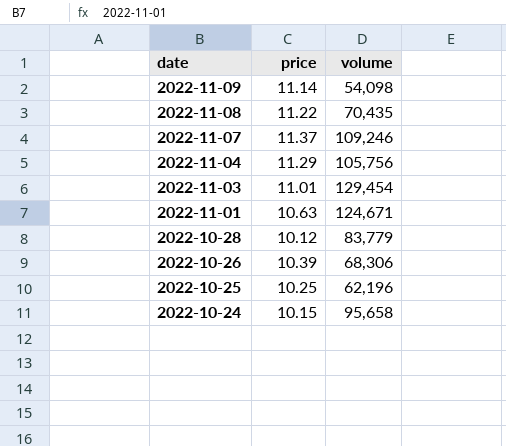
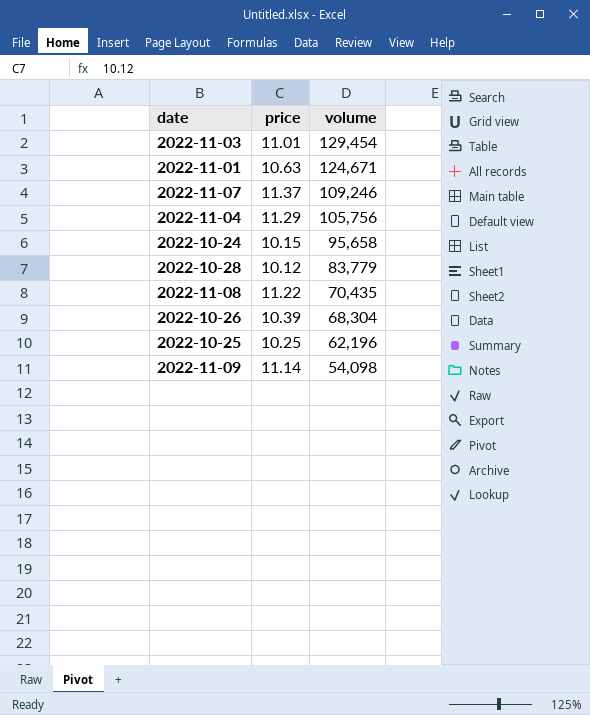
row order: date descending -> volume descending
2022-10-26 | volume: 68,306 -> 68,304

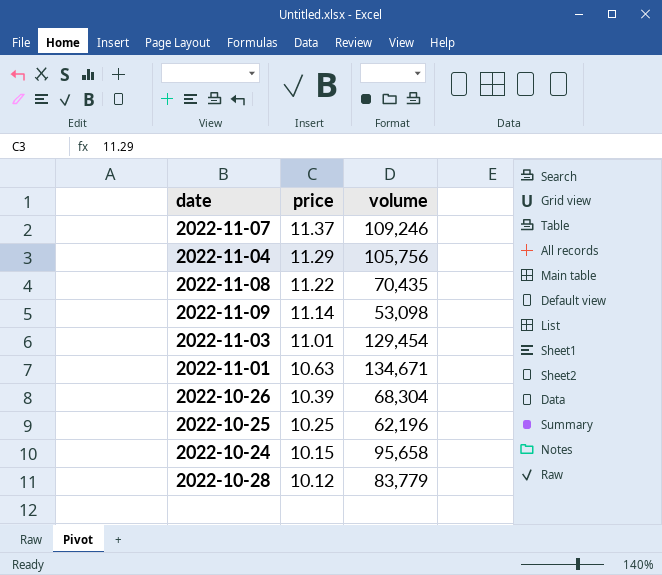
row order: volume descending -> price descending
2022-11-09 | volume: 54,098 -> 53,098
2022-11-01 | volume: 124,671 -> 134,671

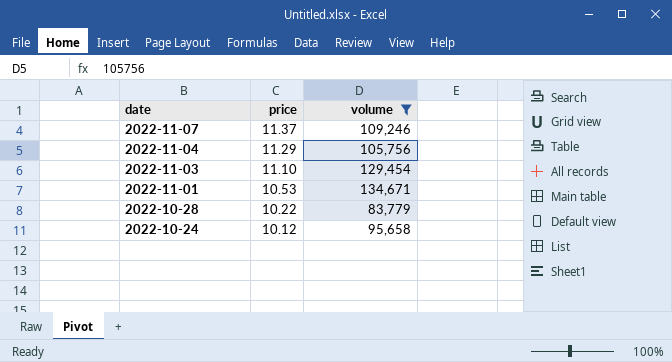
filter: none -> volume >= 83,779
row order: price descending -> date descending
2022-11-03 | price: 11.01 -> 11.10
2022-11-01 | price: 10.63 -> 10.53
2022-10-28 | price: 10.12 -> 10.22
2022-10-24 | price: 10.15 -> 10.12

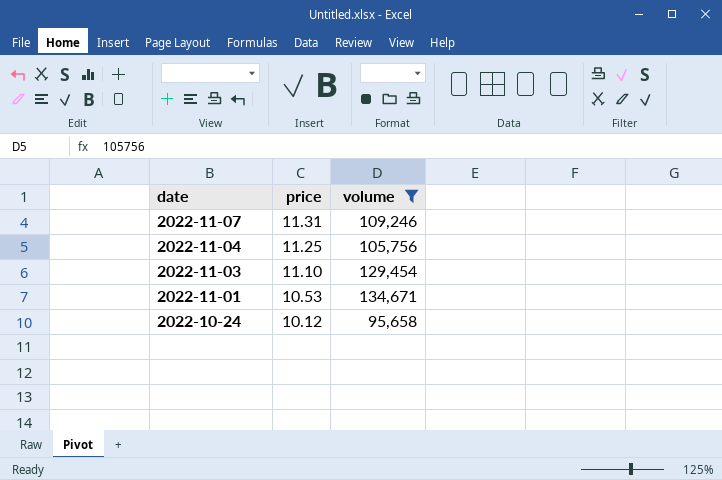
row 2022-10-28: 10.22 | 83,779 -> none
2022-11-07 | price: 11.37 -> 11.31
2022-11-04 | price: 11.29 -> 11.25

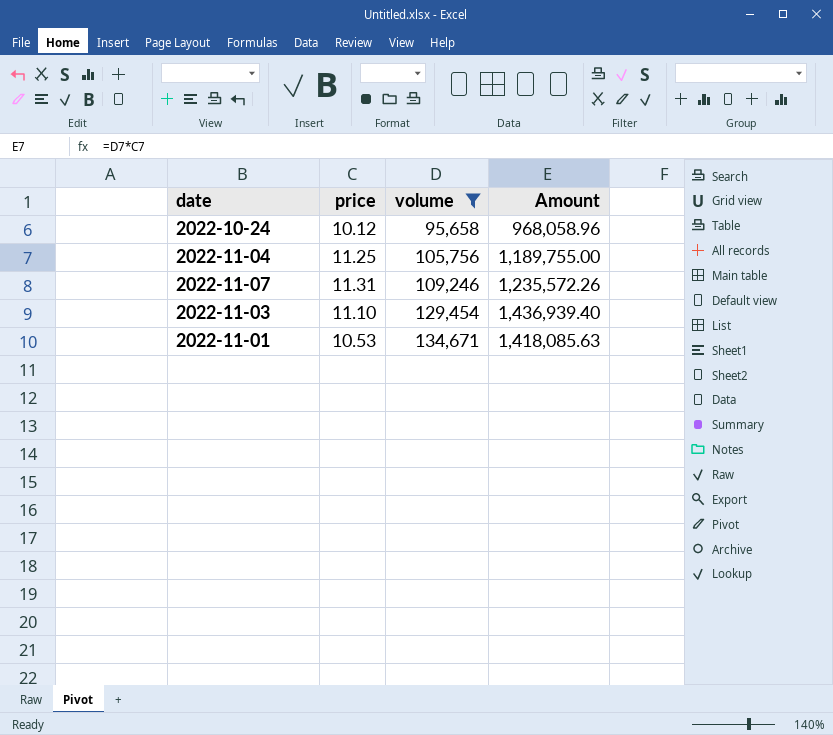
row order: date descending -> volume ascending
column Amount | formula: none -> [price] * [volume]

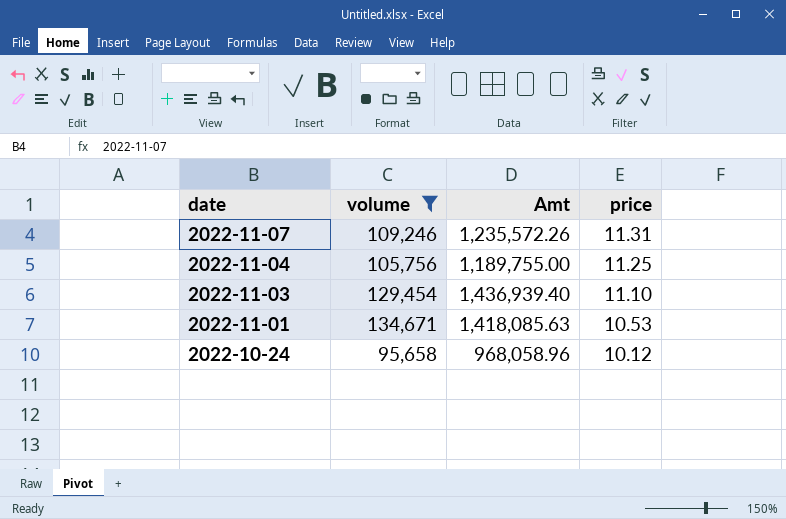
row order: volume ascending -> date descending
column name: Amount -> Amt
column price | position: 2 -> 4

